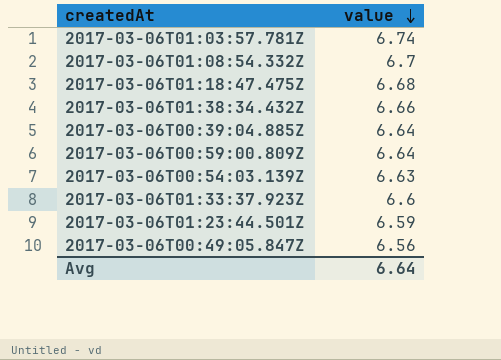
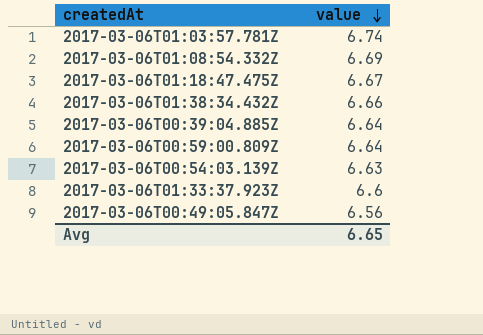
row 2017-03-06T01:23:44.501Z: 6.59 -> none
2017-03-06T01:08:54.332Z | value: 6.7 -> 6.69
2017-03-06T01:18:47.475Z | value: 6.68 -> 6.67
Avg | value: 6.64 -> 6.65

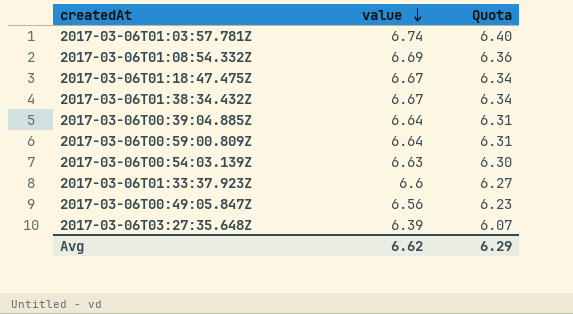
column Quota | formula: none -> [value] * 0.95
2017-03-06T01:38:34.432Z | value: 6.66 -> 6.67
row 2017-03-06T03:27:35.648Z: none -> 6.39 | 6.07
Avg | value: 6.65 -> 6.62

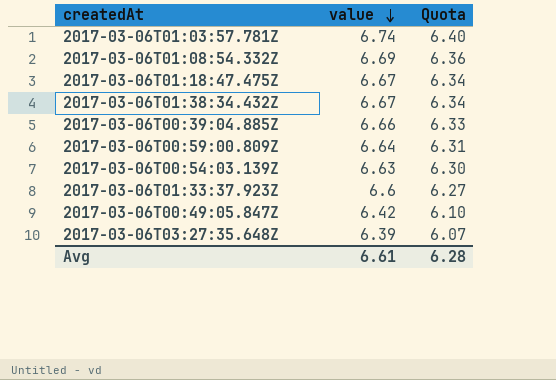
2017-03-06T00:39:04.885Z | value: 6.64 -> 6.66
2017-03-06T00:39:04.885Z | Quota: 6.31 -> 6.33
2017-03-06T00:49:05.847Z | value: 6.56 -> 6.42
2017-03-06T00:49:05.847Z | Quota: 6.23 -> 6.10
Avg | value: 6.62 -> 6.61
Avg | Quota: 6.29 -> 6.28

